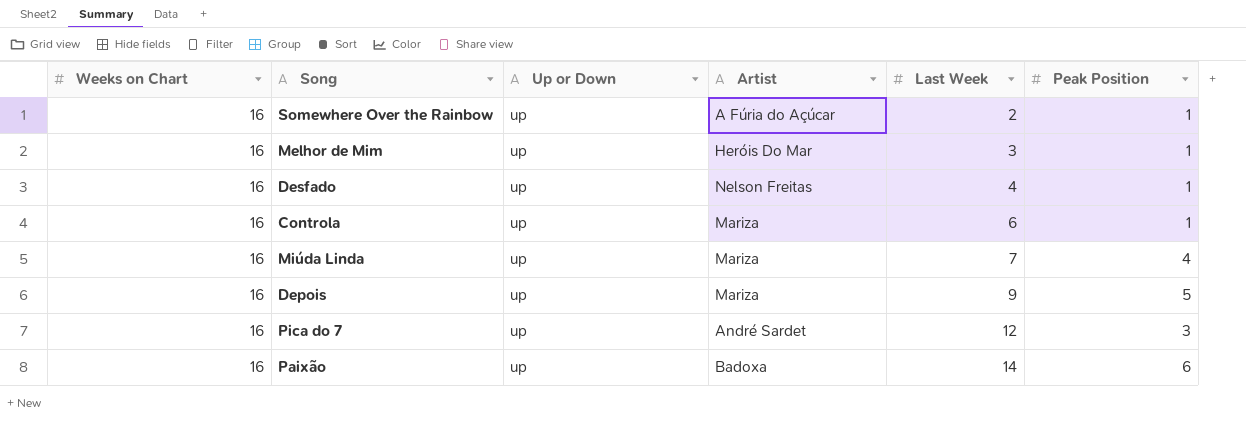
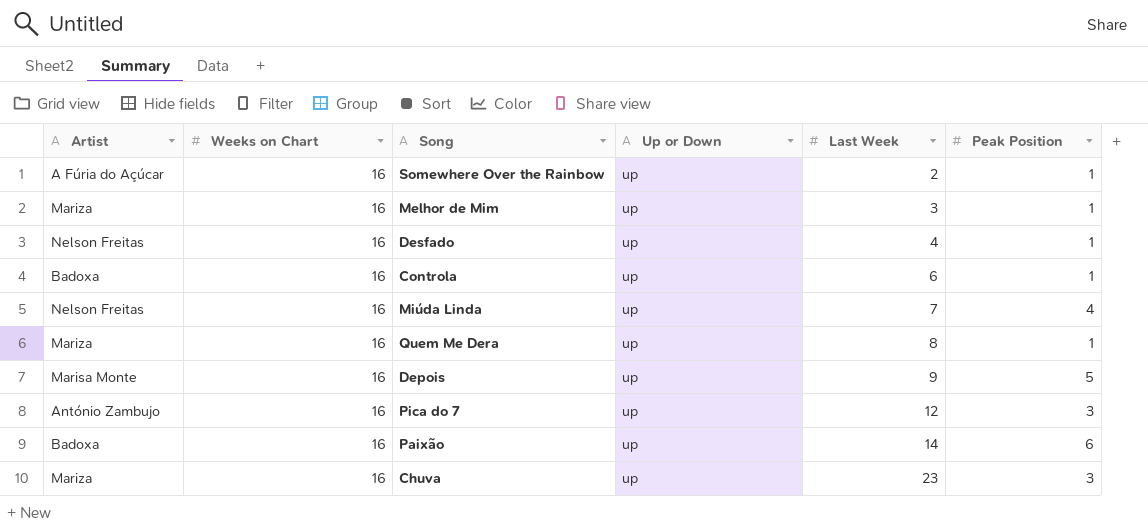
column Artist | position: 4 -> 1
Melhor de Mim | Artist: Heróis Do Mar -> Mariza
Controla | Artist: Mariza -> Badoxa
Miúda Linda | Artist: Mariza -> Nelson Freitas
row Quem Me Dera: none -> Mariza | 16 | up | 8 | 1
Depois | Artist: Mariza -> Marisa Monte
Pica do 7 | Artist: André Sardet -> António Zambujo
row Chuva: none -> Mariza | 16 | up | 23 | 3

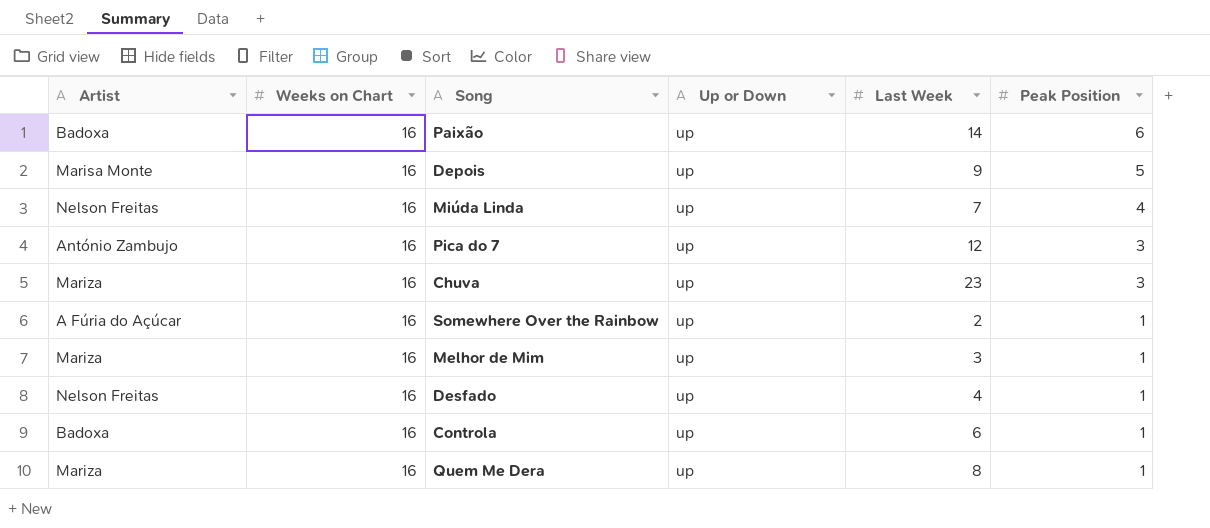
row order: Last Week ascending -> Peak Position descending

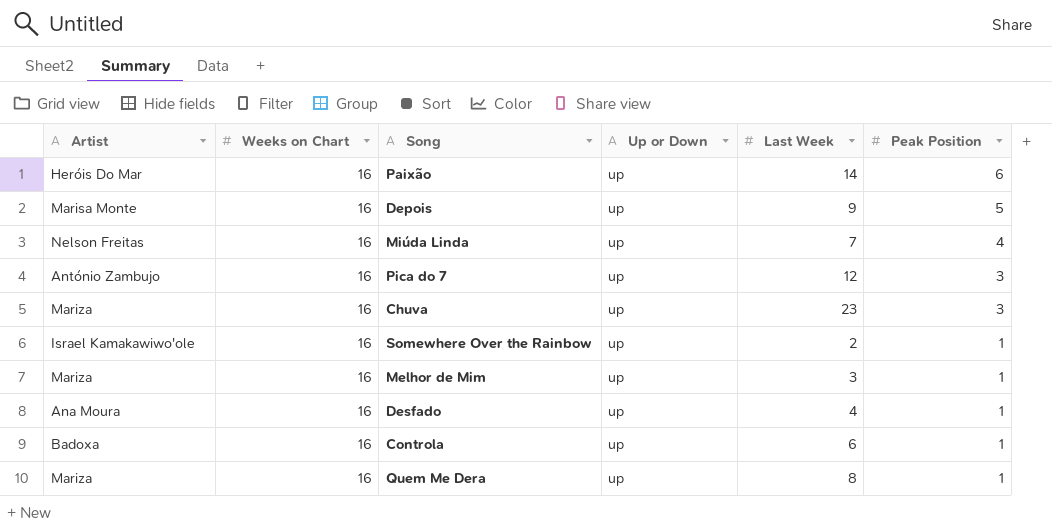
Paixão | Artist: Badoxa -> Heróis Do Mar
Somewhere Over the Rainbow | Artist: A Fúria do Açúcar -> Israel Kamakawiwo'ole
Desfado | Artist: Nelson Freitas -> Ana Moura

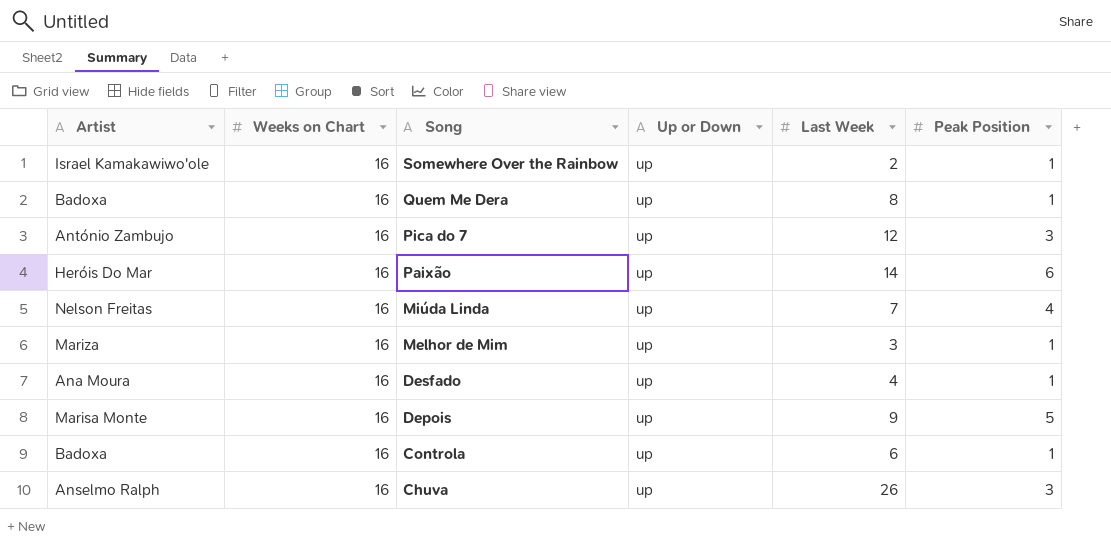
row order: Peak Position descending -> Song descending
Quem Me Dera | Artist: Mariza -> Badoxa
Chuva | Artist: Mariza -> Anselmo Ralph
Chuva | Last Week: 23 -> 26

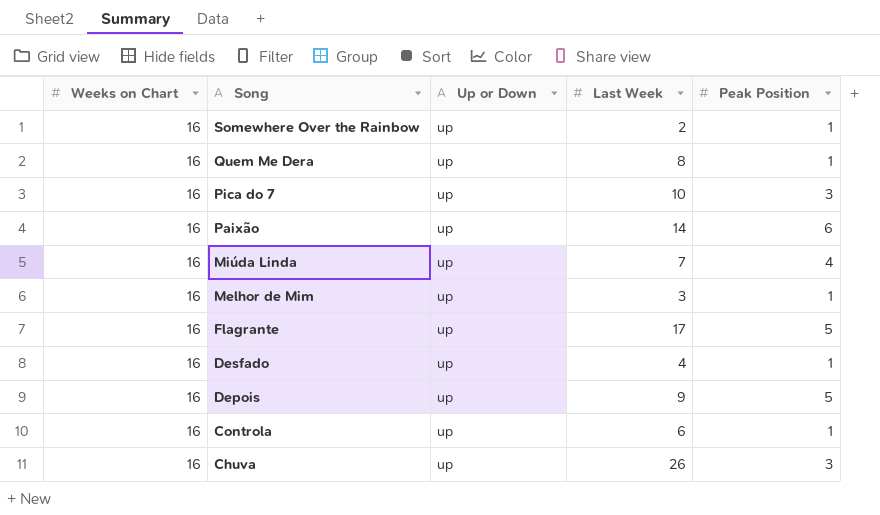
column Artist | position: 1 -> none
Pica do 7 | Last Week: 12 -> 10
row Flagrante: none -> 16 | up | 17 | 5

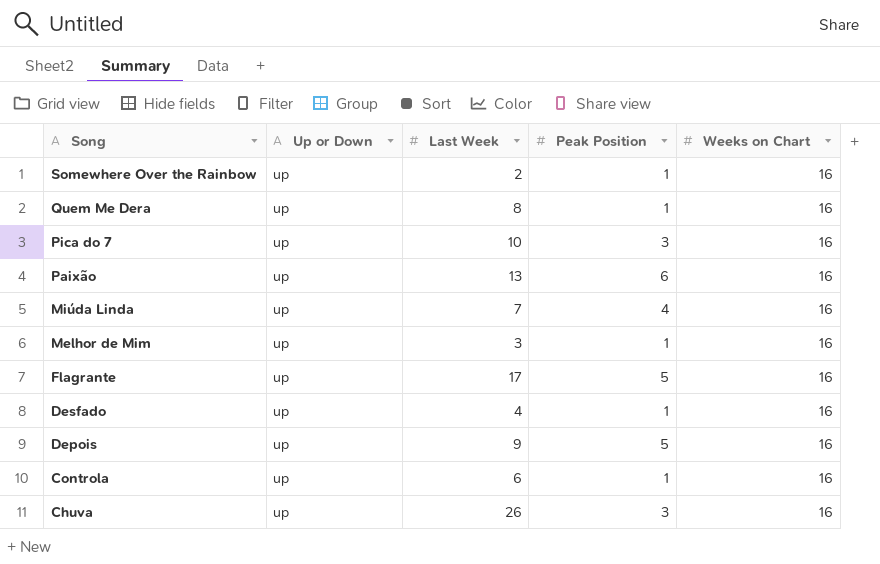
column Weeks on Chart | position: 1 -> 5
Paixão | Last Week: 14 -> 13

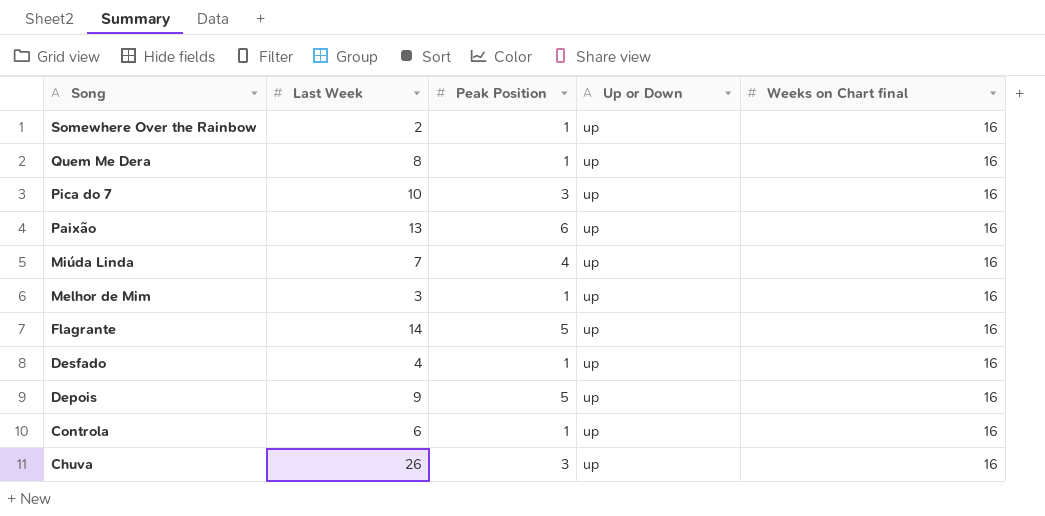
column Up or Down | position: 2 -> 4
column name: Weeks on Chart -> Weeks on Chart final
Flagrante | Last Week: 17 -> 14

